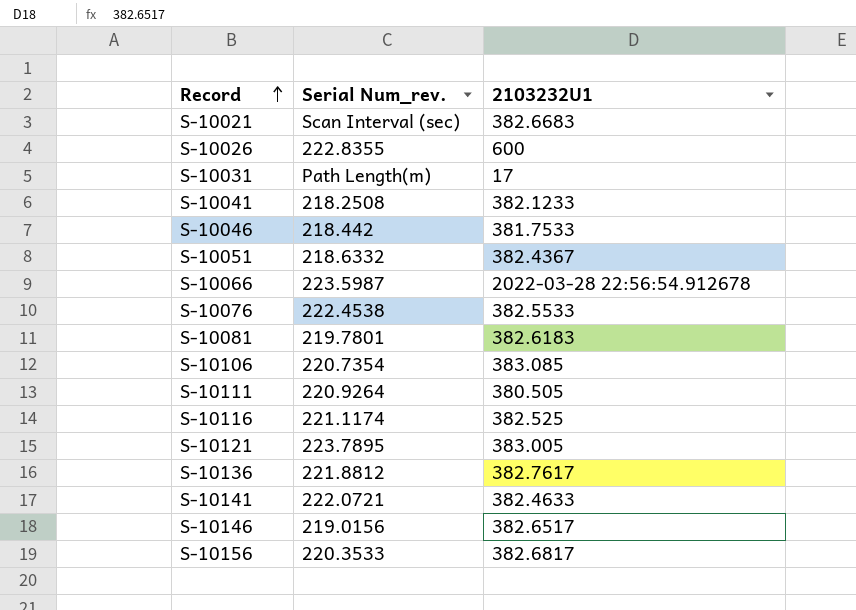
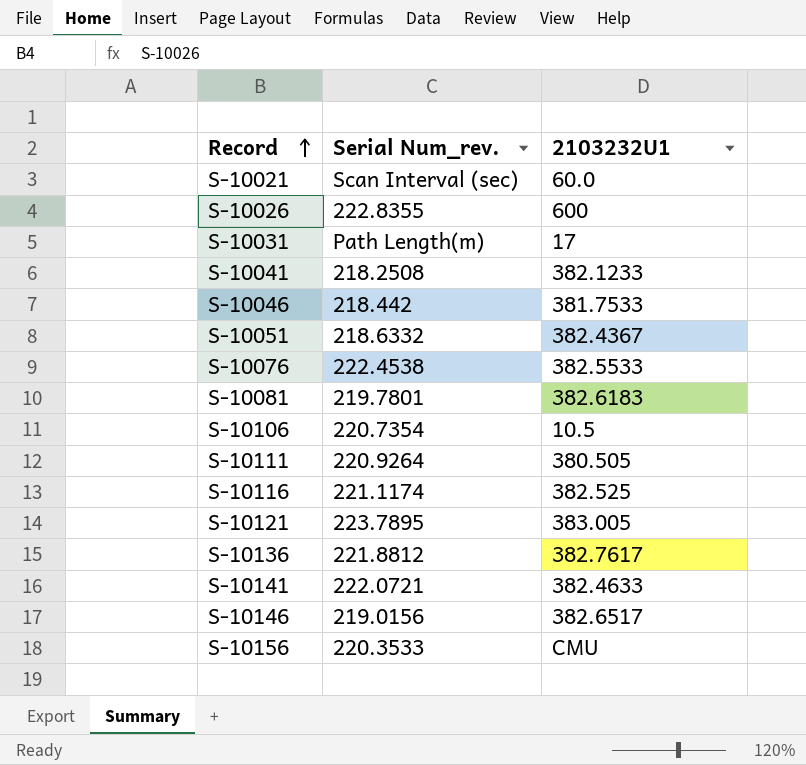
row S-10066: 223.5987 | 2022-03-28 22:56:54.912678 -> none
S-10021 | 2103232U1: 382.6683 -> 60.0
S-10106 | 2103232U1: 383.085 -> 10.5
S-10156 | 2103232U1: 382.6817 -> CMU

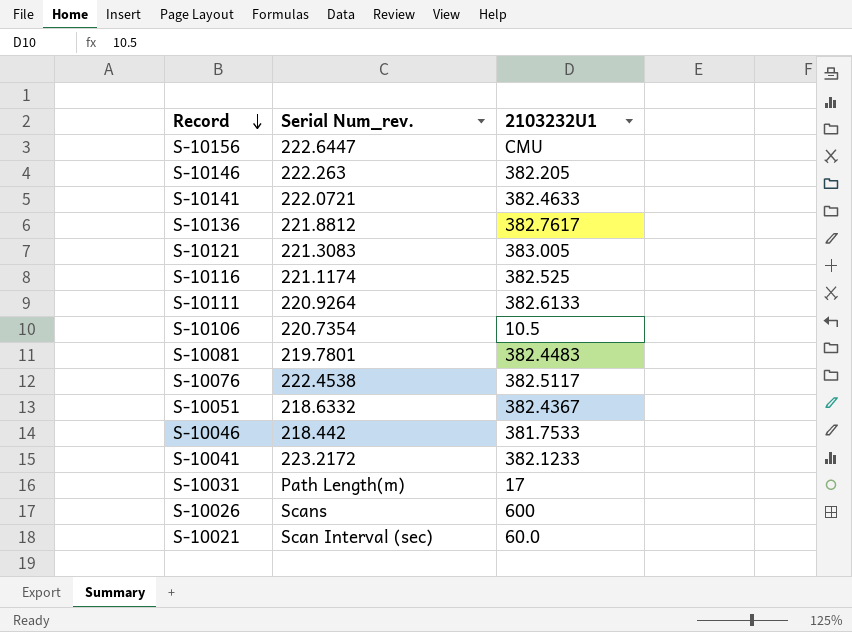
row order: Record ascending -> Record descending
S-10156 | Serial Num_rev.: 220.3533 -> 222.6447
S-10146 | Serial Num_rev.: 219.0156 -> 222.263
S-10146 | 2103232U1: 382.6517 -> 382.205
S-10121 | Serial Num_rev.: 223.7895 -> 221.3083
S-10111 | 2103232U1: 380.505 -> 382.6133
S-10081 | 2103232U1: 382.6183 -> 382.4483
S-10076 | 2103232U1: 382.5533 -> 382.5117
S-10041 | Serial Num_rev.: 218.2508 -> 223.2172
S-10026 | Serial Num_rev.: 222.8355 -> Scans

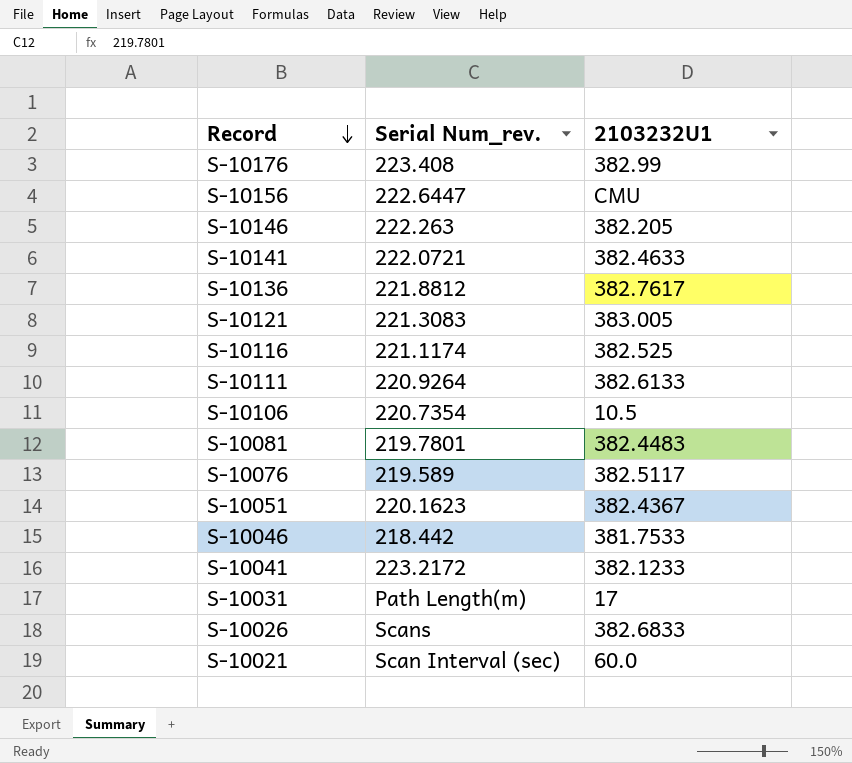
row S-10176: none -> 223.408 | 382.99
S-10076 | Serial Num_rev.: 222.4538 -> 219.589
S-10051 | Serial Num_rev.: 218.6332 -> 220.1623
S-10026 | 2103232U1: 600 -> 382.6833

